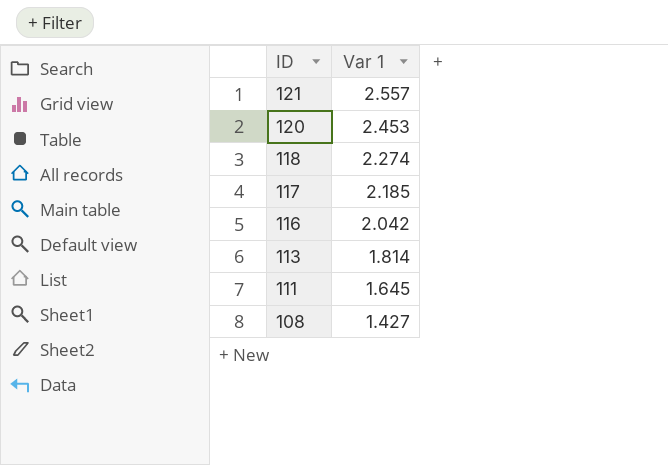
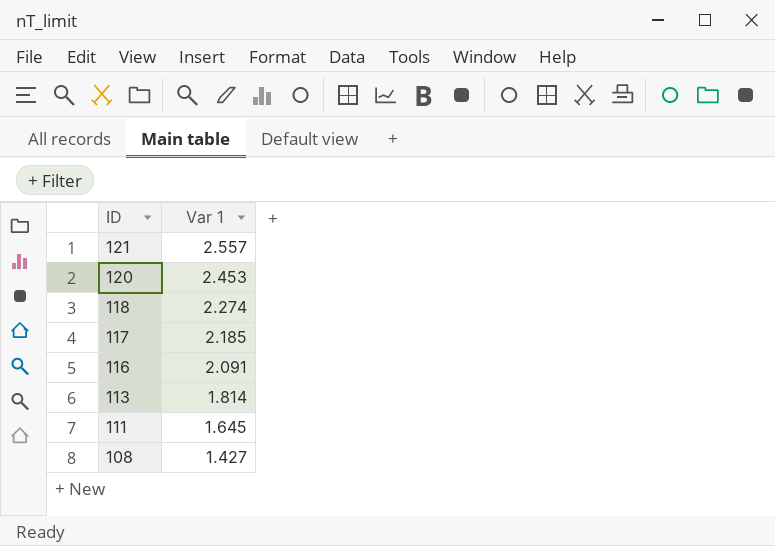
116 | Var 1: 2.042 -> 2.091

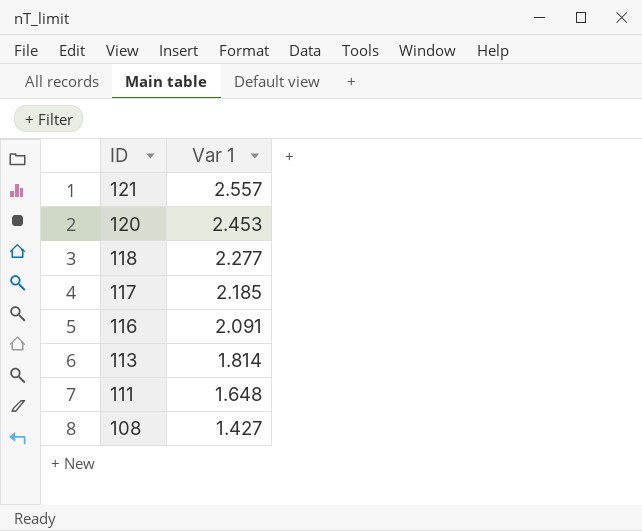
118 | Var 1: 2.274 -> 2.277
111 | Var 1: 1.645 -> 1.648

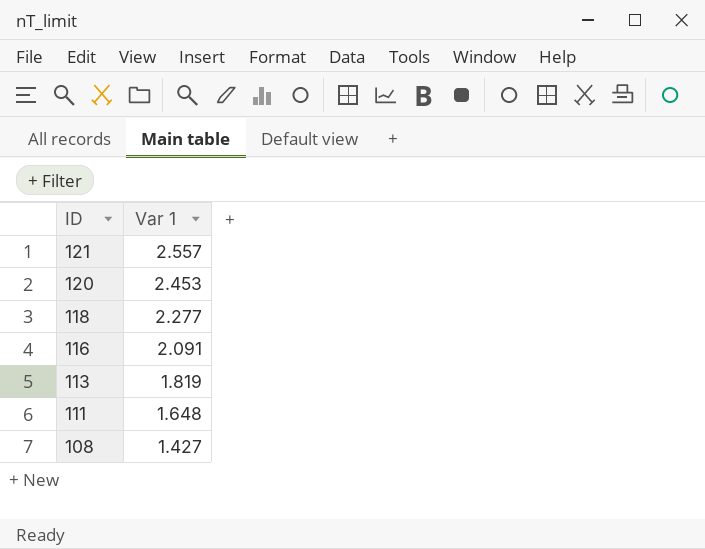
row 117: 2.185 -> none
113 | Var 1: 1.814 -> 1.819

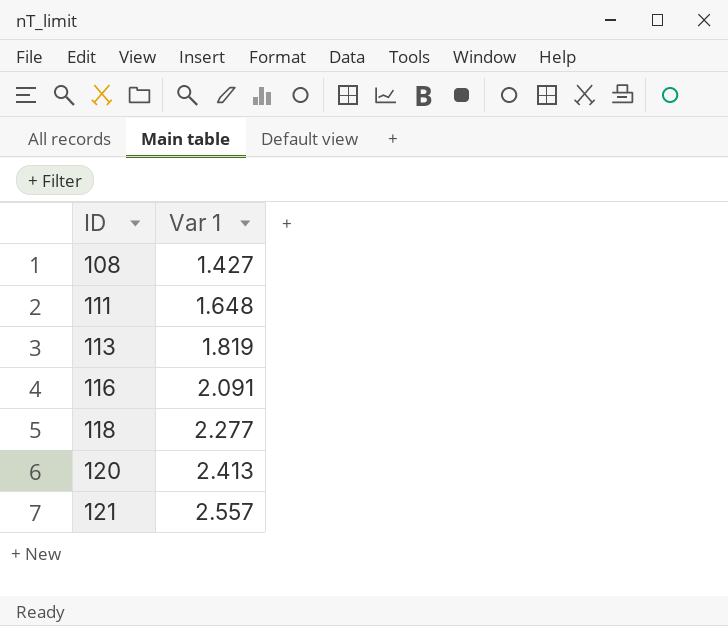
row order: ID descending -> ID ascending
120 | Var 1: 2.453 -> 2.413

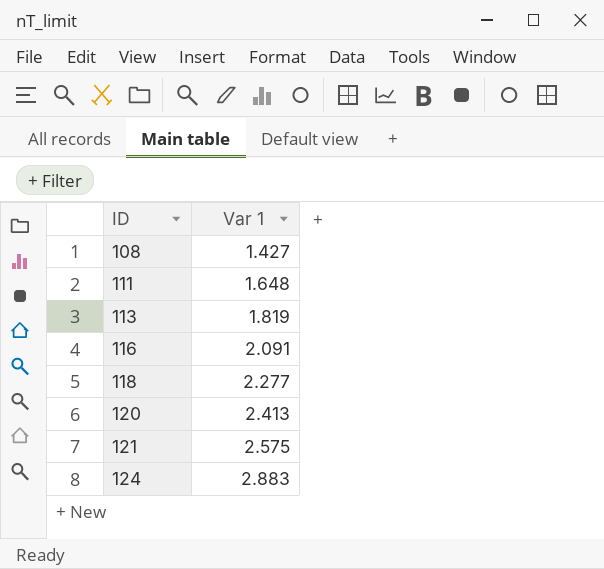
121 | Var 1: 2.557 -> 2.575
row 124: none -> 2.883

